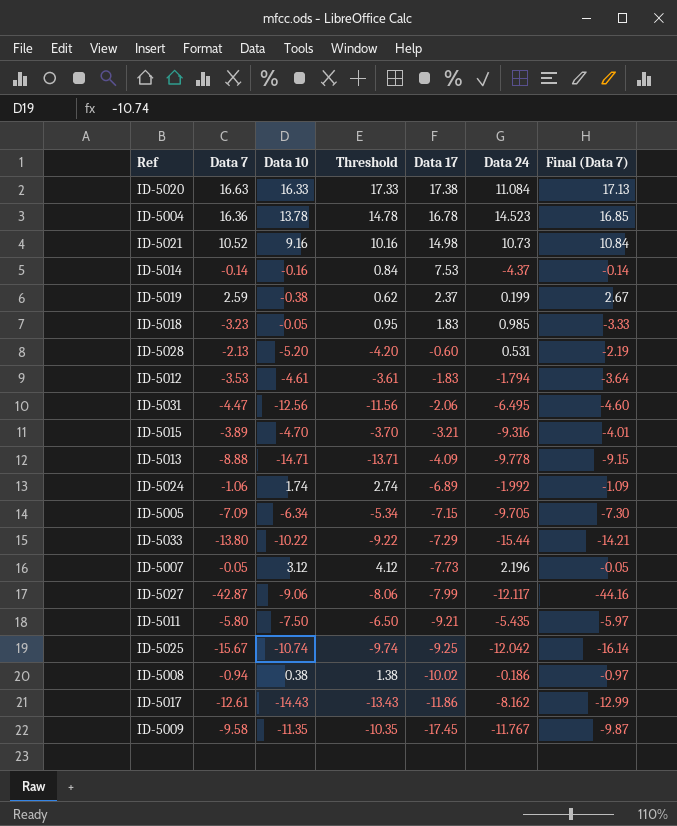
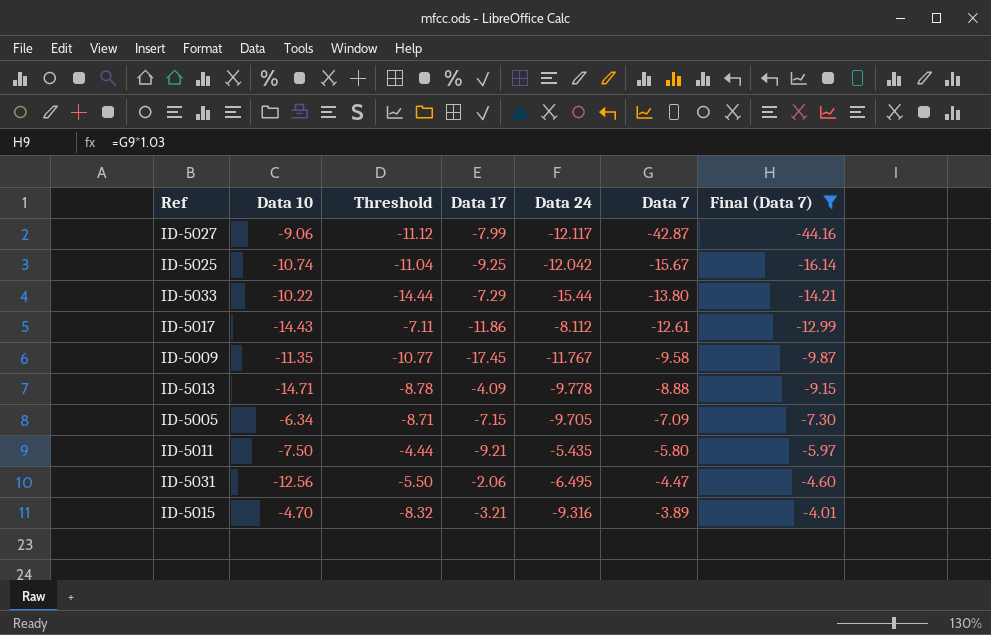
filter: none -> Final (Data 7) <= -4.01
row order: Data 17 descending -> Data 7 ascending
column Threshold | formula: [Data 10] + 1 -> [Data 24] + 1
column Data 7 | position: 2 -> 6
ID-5017 | Data 24: -8.162 -> -8.112

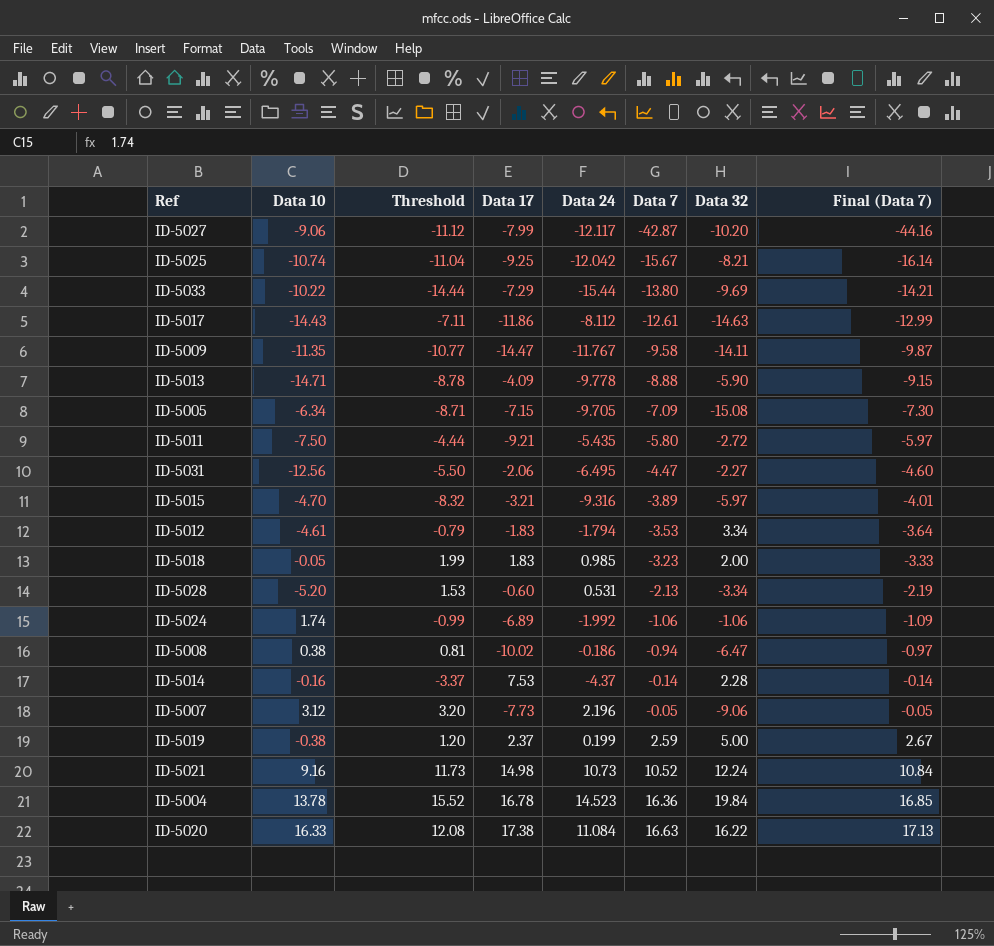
filter: Final (Data 7) <= -4.01 -> none
column Data 32 | position: none -> 7
ID-5009 | Data 17: -17.45 -> -14.47

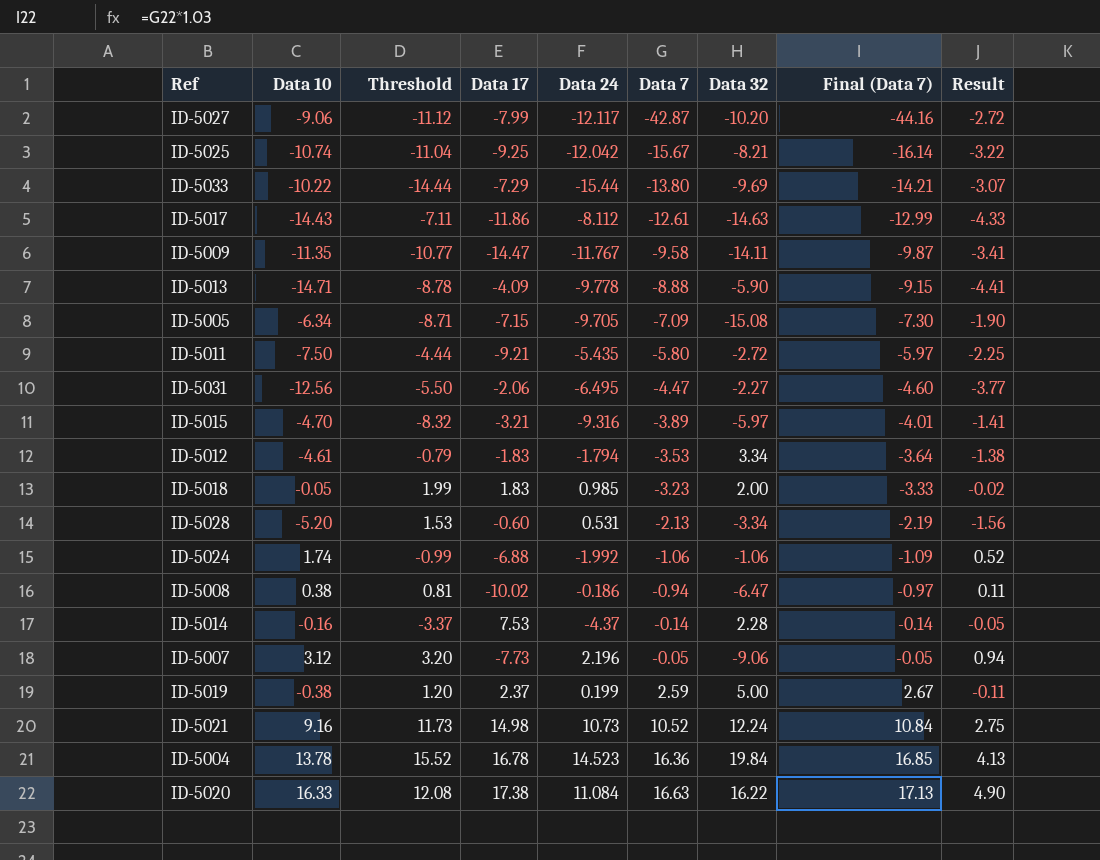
column Result | formula: none -> [Data 10] * 0.3
ID-5024 | Data 17: -6.89 -> -6.88

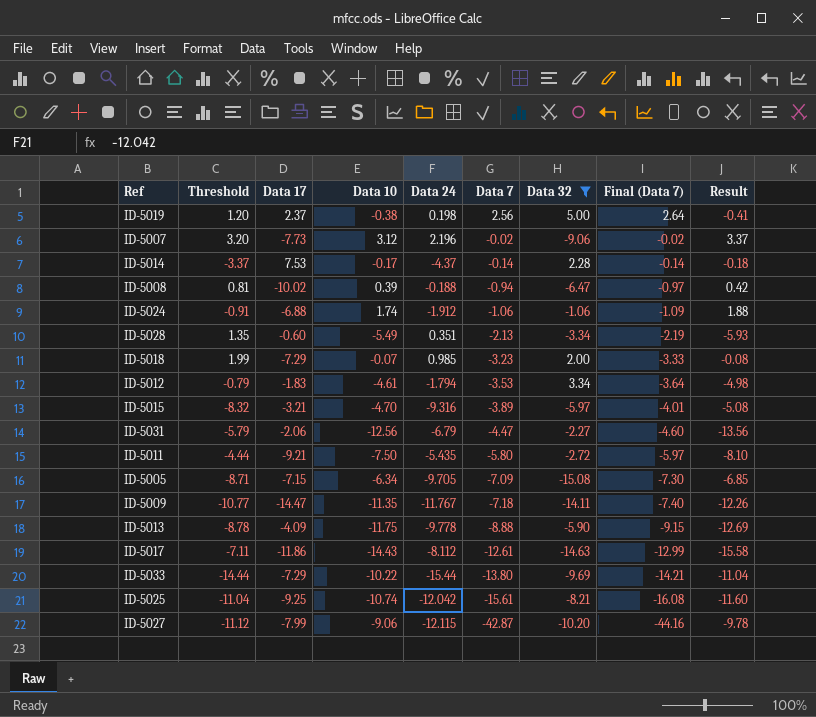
filter: none -> Data 32 <= 5.00
row order: Data 7 ascending -> Data 7 descending
column Data 10 | position: 2 -> 4
column Result | formula: [Data 10] * 0.3 -> [Data 10] * 1.08
ID-5019 | Data 24: 0.199 -> 0.198
ID-5019 | Data 7: 2.59 -> 2.56
ID-5019 | Final (Data 7): 2.67 -> 2.64
ID-5007 | Data 7: -0.05 -> -0.02
ID-5007 | Final (Data 7): -0.05 -> -0.02
ID-5014 | Data 10: -0.16 -> -0.17
ID-5008 | Data 10: 0.38 -> 0.39
ID-5008 | Data 24: -0.186 -> -0.188
ID-5024 | Threshold: -0.99 -> -0.91
ID-5024 | Data 24: -1.992 -> -1.912
ID-5028 | Threshold: 1.53 -> 1.35
ID-5028 | Data 10: -5.20 -> -5.49
ID-5028 | Data 24: 0.531 -> 0.351
ID-5018 | Data 17: 1.83 -> -7.29
ID-5018 | Data 10: -0.05 -> -0.07
ID-5031 | Threshold: -5.50 -> -5.79
ID-5031 | Data 24: -6.495 -> -6.79
ID-5009 | Data 7: -9.58 -> -7.18
ID-5009 | Final (Data 7): -9.87 -> -7.40
ID-5013 | Data 10: -14.71 -> -11.75
ID-5025 | Data 7: -15.67 -> -15.61
ID-5025 | Final (Data 7): -16.14 -> -16.08
ID-5027 | Data 24: -12.117 -> -12.115

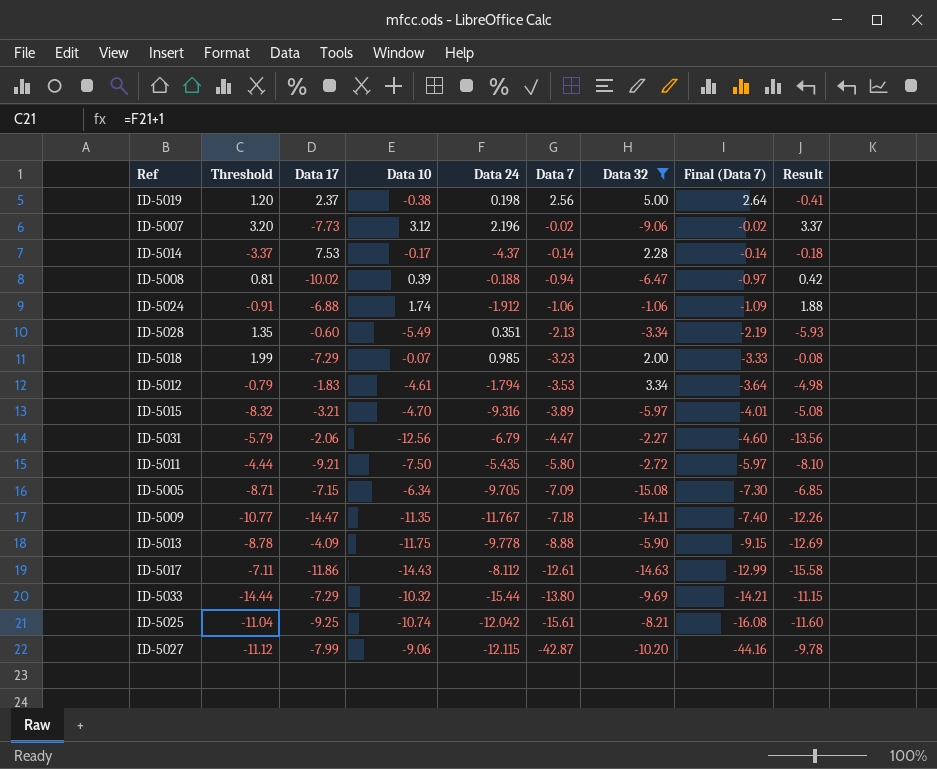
ID-5033 | Data 10: -10.22 -> -10.32
ID-5033 | Result: -11.04 -> -11.15

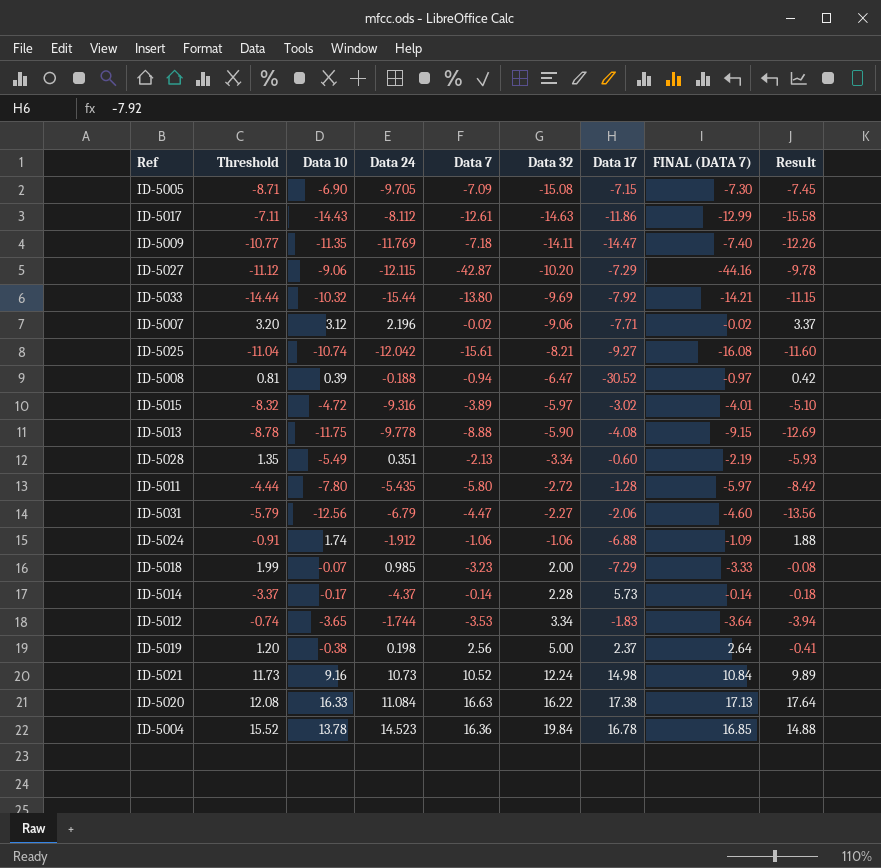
filter: Data 32 <= 5.00 -> none
row order: Data 7 descending -> Data 32 ascending
column Data 17 | position: 3 -> 7
column name: Final (Data 7) -> FINAL (DATA 7)
ID-5005 | Data 10: -6.34 -> -6.90
ID-5005 | Result: -6.85 -> -7.45
ID-5009 | Data 24: -11.767 -> -11.769
ID-5027 | Data 17: -7.99 -> -7.29
ID-5033 | Data 17: -7.29 -> -7.92
ID-5007 | Data 17: -7.73 -> -7.71
ID-5025 | Data 17: -9.25 -> -9.27
ID-5008 | Data 17: -10.02 -> -30.52
ID-5015 | Data 10: -4.70 -> -4.72
ID-5015 | Data 17: -3.21 -> -3.02
ID-5015 | Result: -5.08 -> -5.10
ID-5013 | Data 17: -4.09 -> -4.08
ID-5011 | Data 10: -7.50 -> -7.80
ID-5011 | Data 17: -9.21 -> -1.28
ID-5011 | Result: -8.10 -> -8.42
ID-5014 | Data 17: 7.53 -> 5.73
ID-5012 | Threshold: -0.79 -> -0.74
ID-5012 | Data 10: -4.61 -> -3.65
ID-5012 | Data 24: -1.794 -> -1.744
ID-5012 | Result: -4.98 -> -3.94

